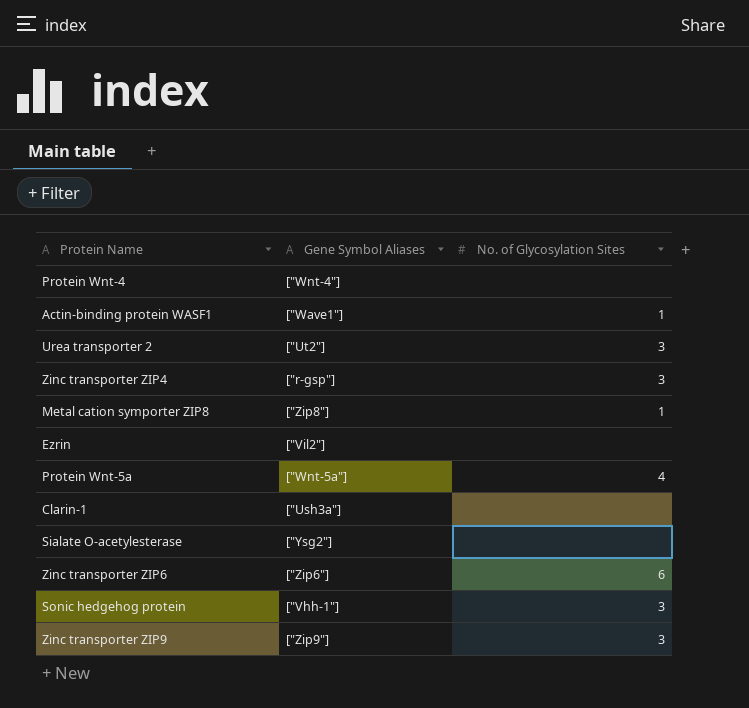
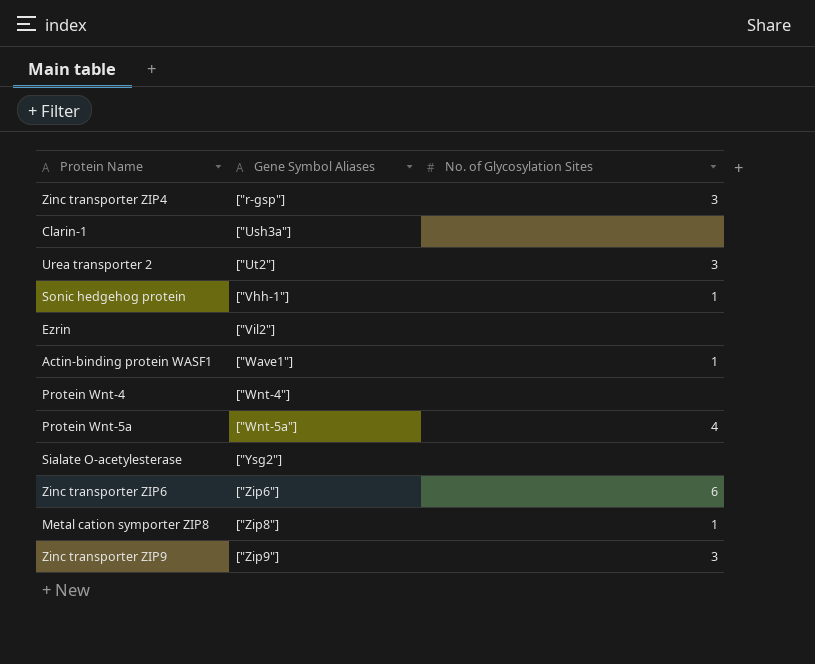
row order: none -> Gene Symbol Aliases ascending
Sonic hedgehog protein | No. of Glycosylation Sites: 3 -> 1

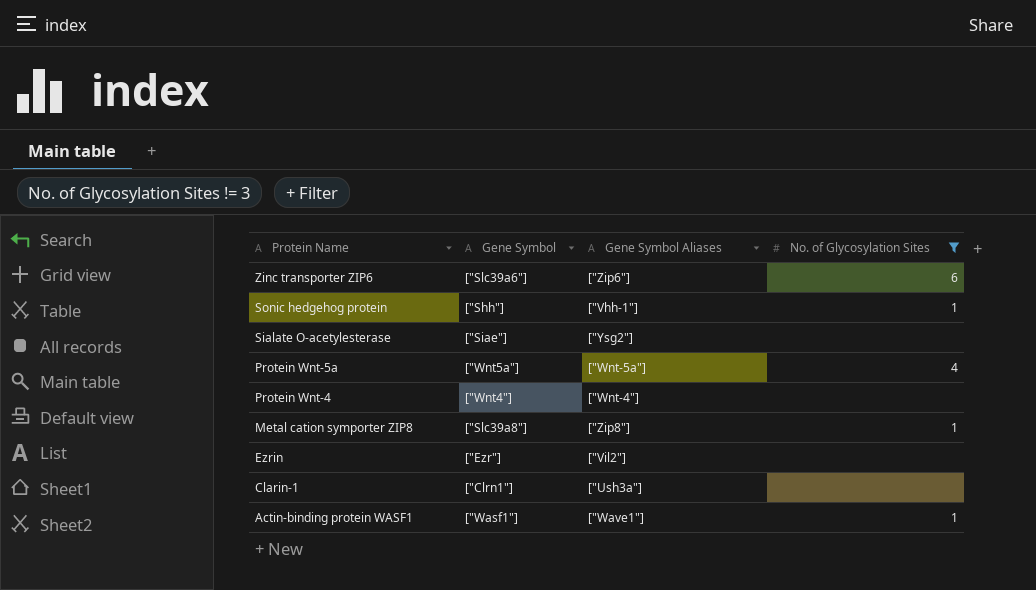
filter: none -> No. of Glycosylation Sites != 3
row order: Gene Symbol Aliases ascending -> Protein Name descending
column Gene Symbol | position: none -> 2

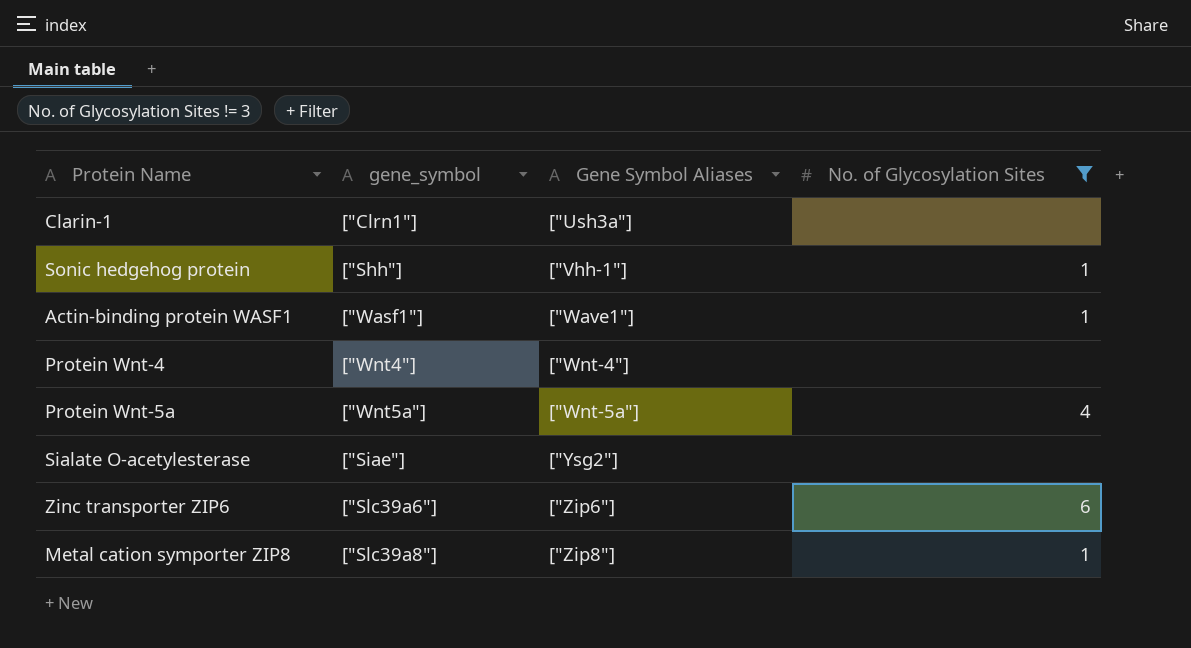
row order: Protein Name descending -> Gene Symbol Aliases ascending
column name: Gene Symbol -> gene_symbol
row Ezrin: ["Ezr"] | ["Vil2"] | none -> none

